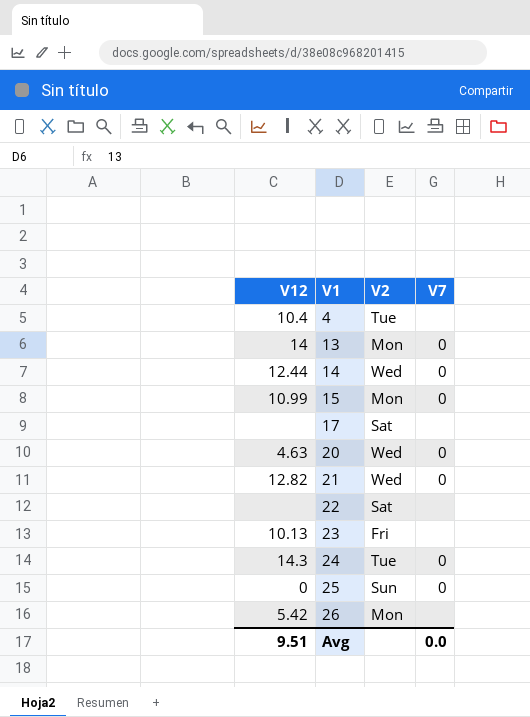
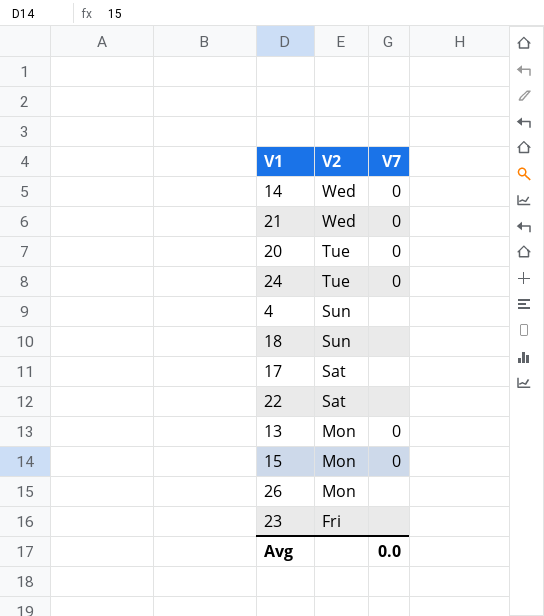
row order: V1 ascending -> V2 descending
column V12 | position: 1 -> none
row 25: 0 | Sun | 0 -> none
20 | V2: Wed -> Tue
4 | V2: Tue -> Sun
row 18: none -> Sun | none

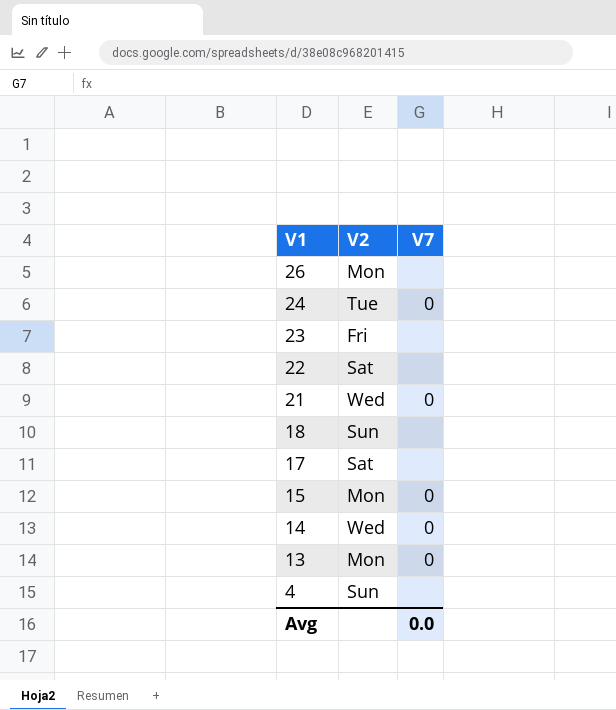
row order: V2 descending -> V1 descending
row 20: Tue | 0 -> none

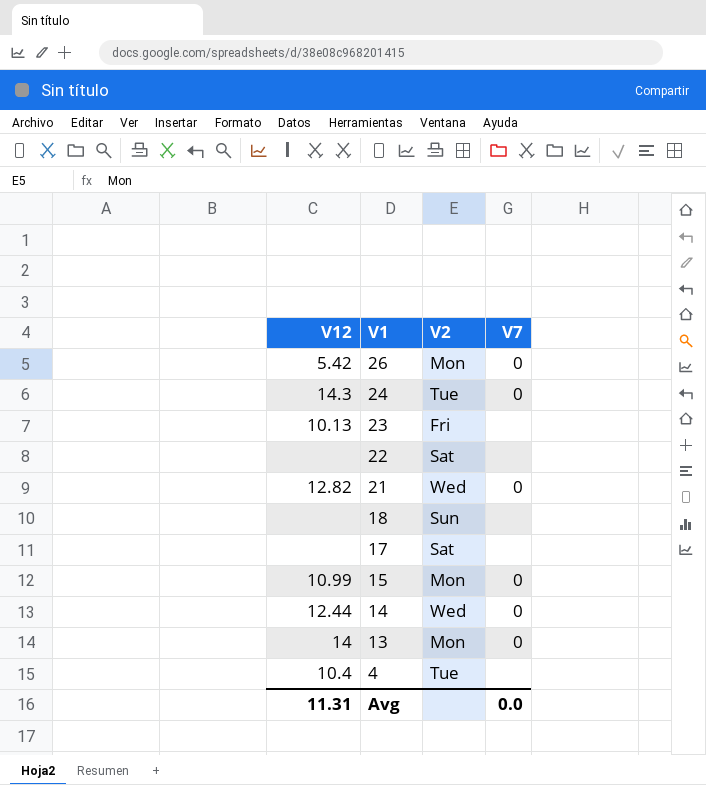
column V12 | position: none -> 1
26 | V7: none -> 0
4 | V2: Sun -> Tue

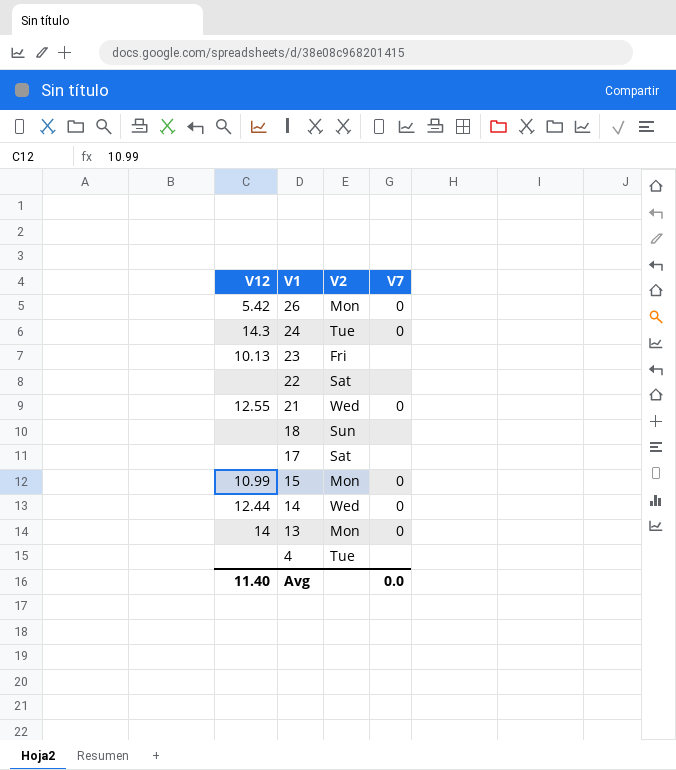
21 | V12: 12.82 -> 12.55
4 | V12: 10.4 -> none
Avg | V12: 11.31 -> 11.40

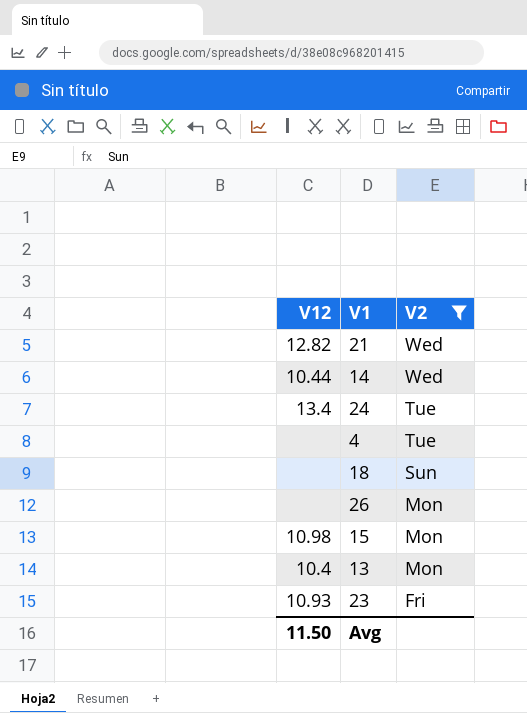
filter: none -> V2 != Sat
row order: V1 descending -> V2 descending
column V7 | position: 4 -> none
21 | V12: 12.55 -> 12.82
14 | V12: 12.44 -> 10.44
24 | V12: 14.3 -> 13.4
26 | V12: 5.42 -> none
15 | V12: 10.99 -> 10.98
13 | V12: 14 -> 10.4
23 | V12: 10.13 -> 10.93
Avg | V12: 11.40 -> 11.50

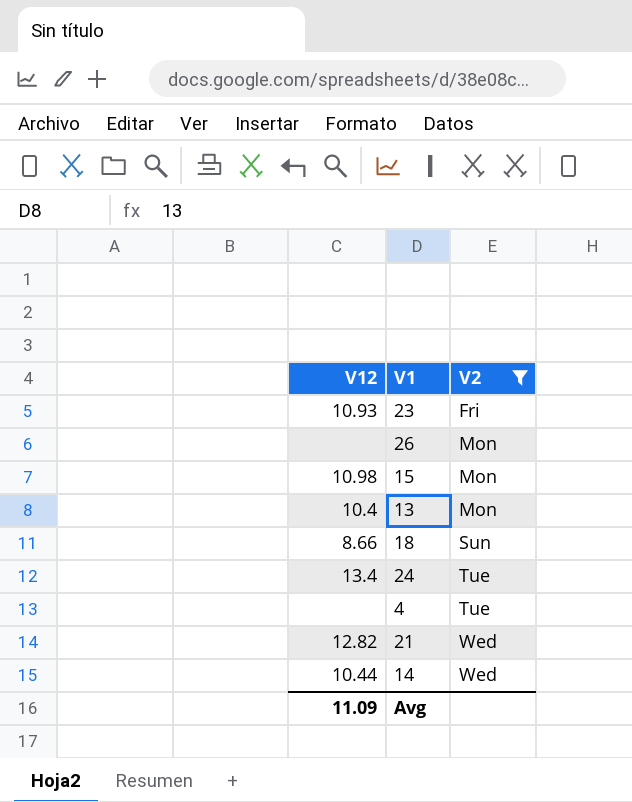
row order: V2 descending -> V2 ascending
18 | V12: none -> 8.66
Avg | V12: 11.50 -> 11.09

